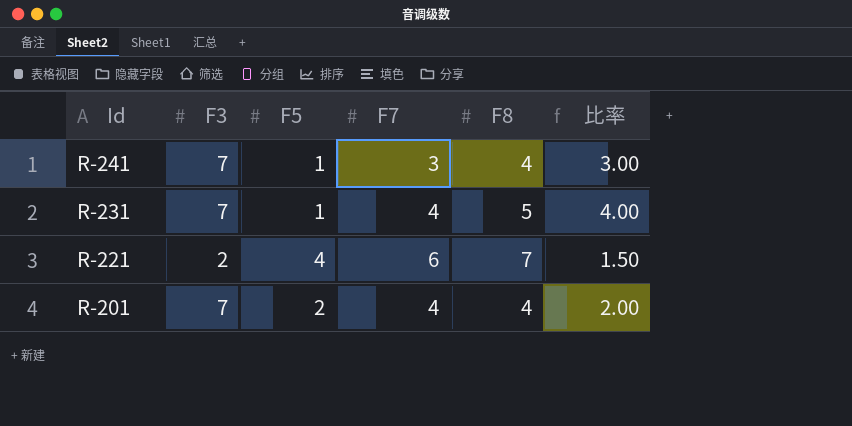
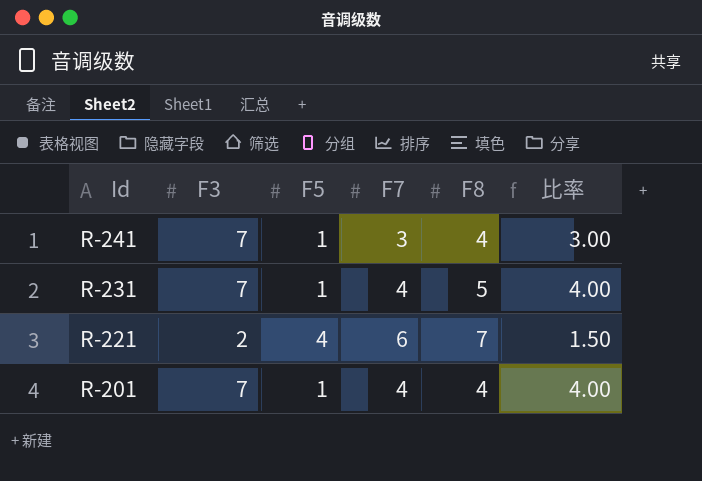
R-201 | F5: 2 -> 1
R-201 | 比率: 2.00 -> 4.00

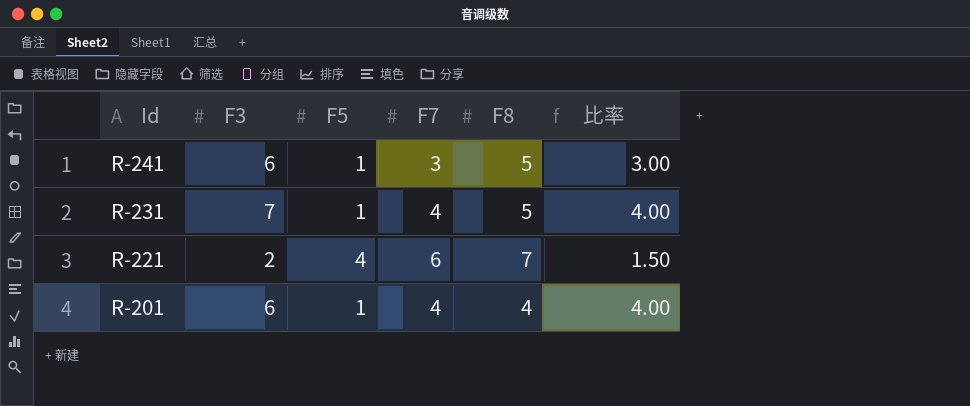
R-241 | F3: 7 -> 6
R-241 | F8: 4 -> 5
R-201 | F3: 7 -> 6

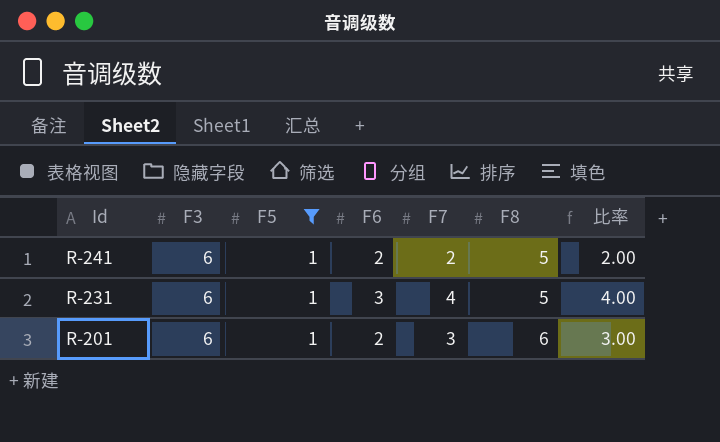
filter: none -> F5 = 1
column F6 | position: none -> 4
R-241 | F7: 3 -> 2
R-241 | 比率: 3.00 -> 2.00
R-231 | F3: 7 -> 6
R-201 | F7: 4 -> 3
R-201 | F8: 4 -> 6
R-201 | 比率: 4.00 -> 3.00

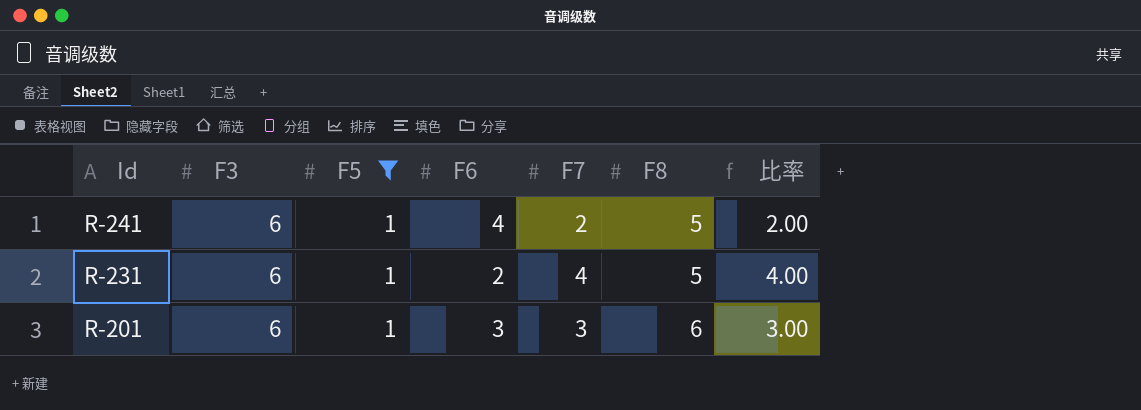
R-241 | F6: 2 -> 4
R-231 | F6: 3 -> 2
R-201 | F6: 2 -> 3

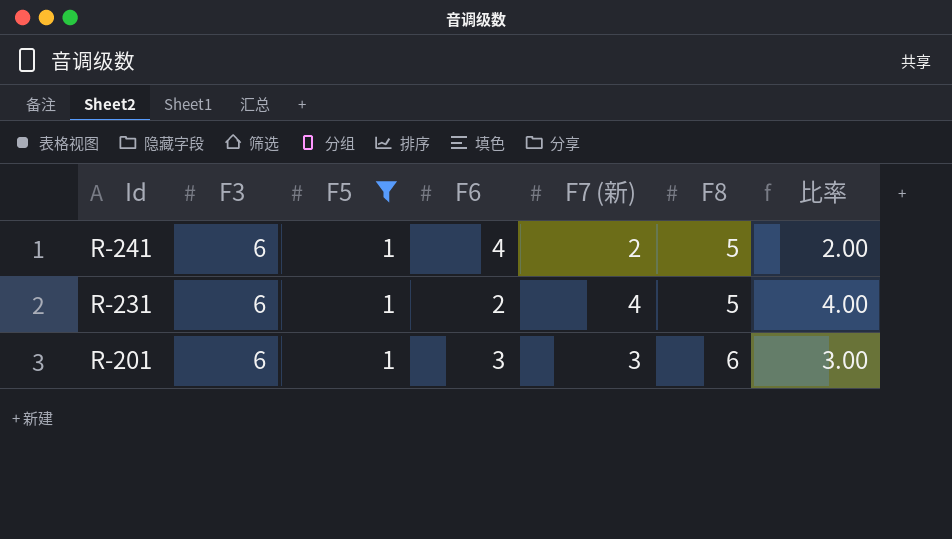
column name: F7 -> F7 (新)

